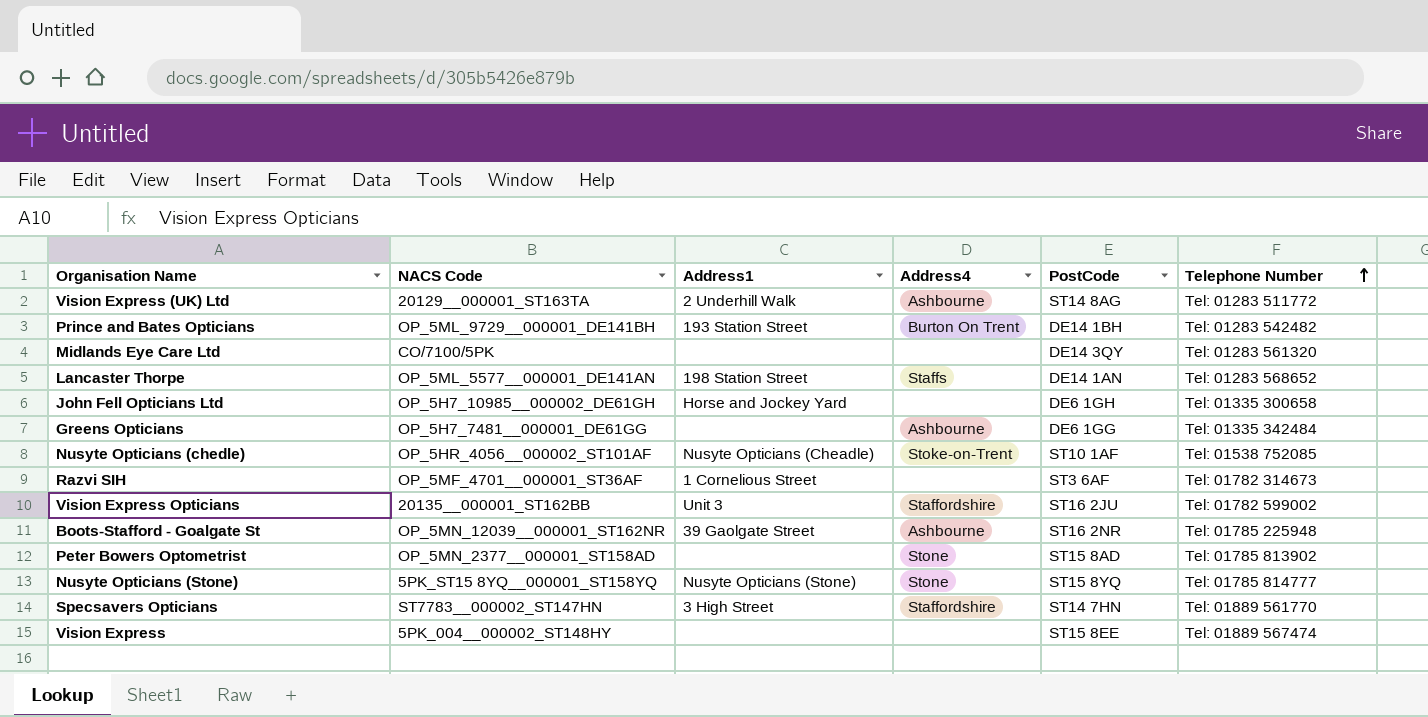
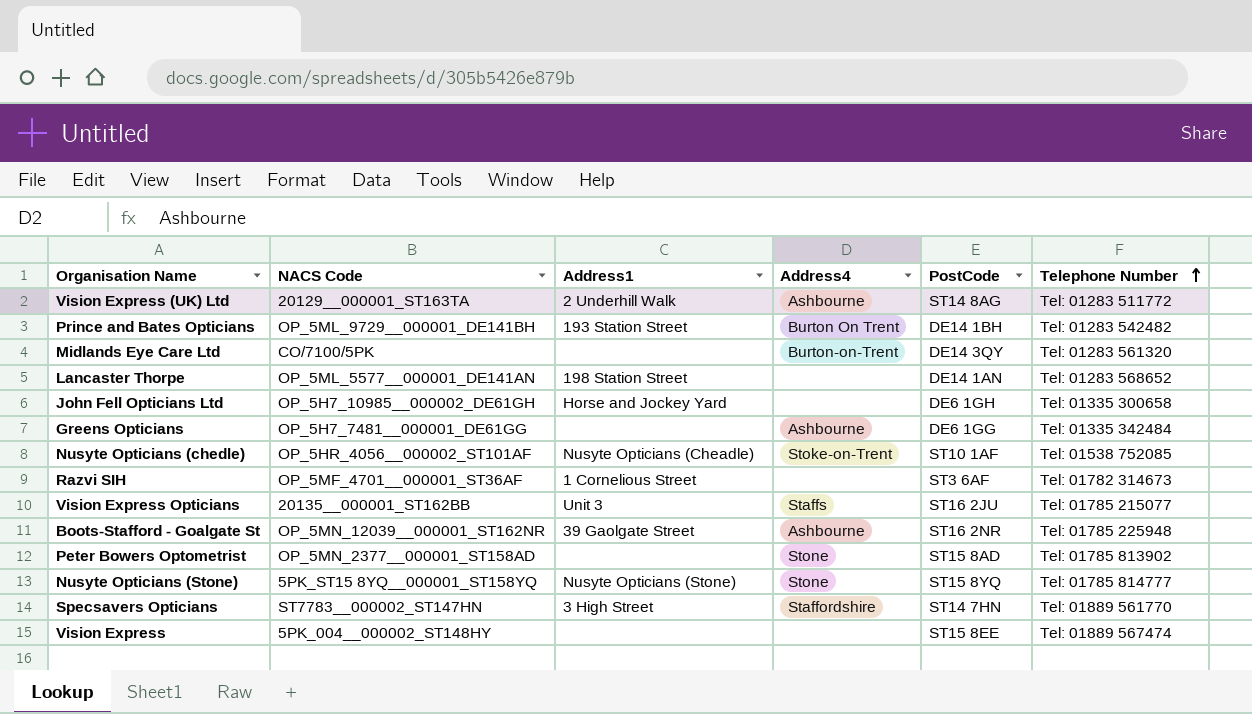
Midlands Eye Care Ltd | Address4: none -> Burton-on-Trent
Lancaster Thorpe | Address4: Staffs -> none
Vision Express Opticians | Address4: Staffordshire -> Staffs
Vision Express Opticians | Telephone Number: Tel: 01782 599002 -> Tel: 01785 215077

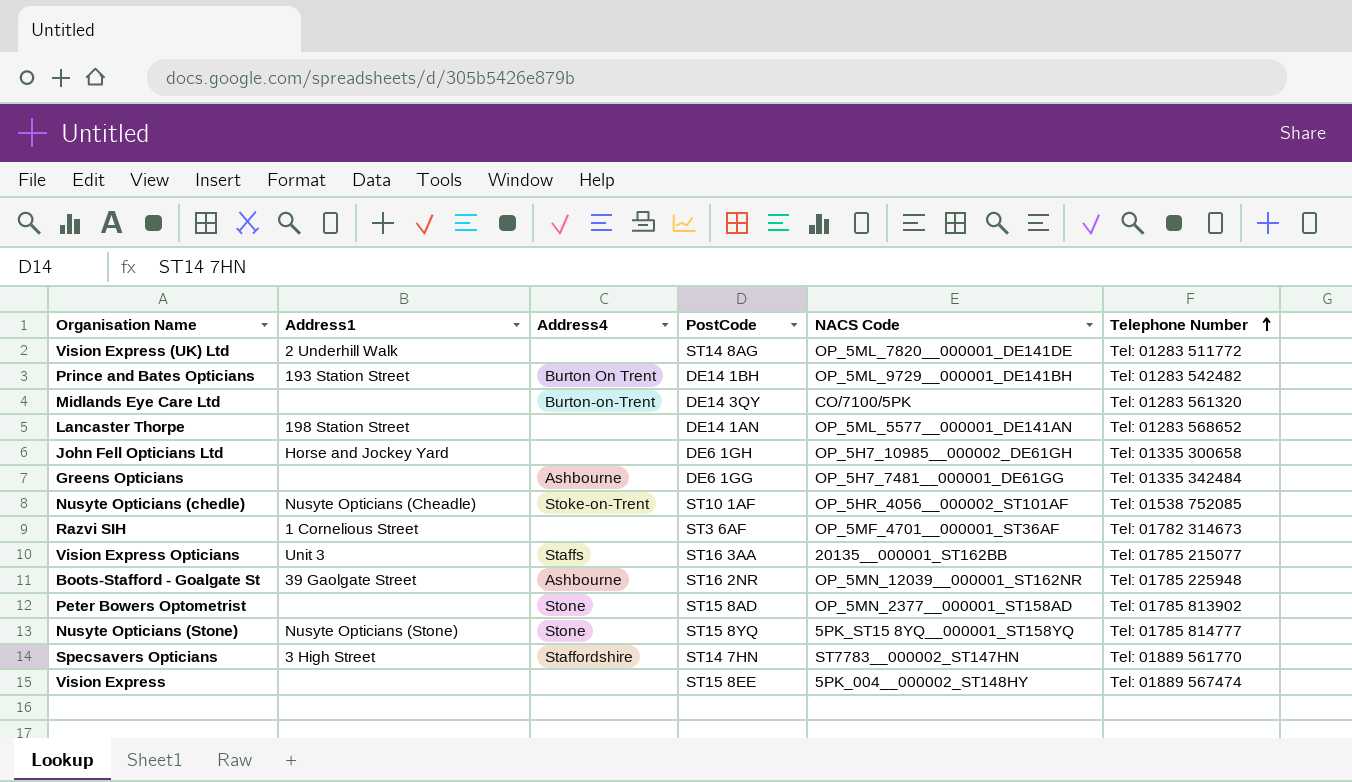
column NACS Code | position: 2 -> 5
Vision Express (UK) Ltd | Address4: Ashbourne -> none
Vision Express (UK) Ltd | NACS Code: 20129__000001_ST163TA -> OP_5ML_7820__000001_DE141DE
Vision Express Opticians | PostCode: ST16 2JU -> ST16 3AA

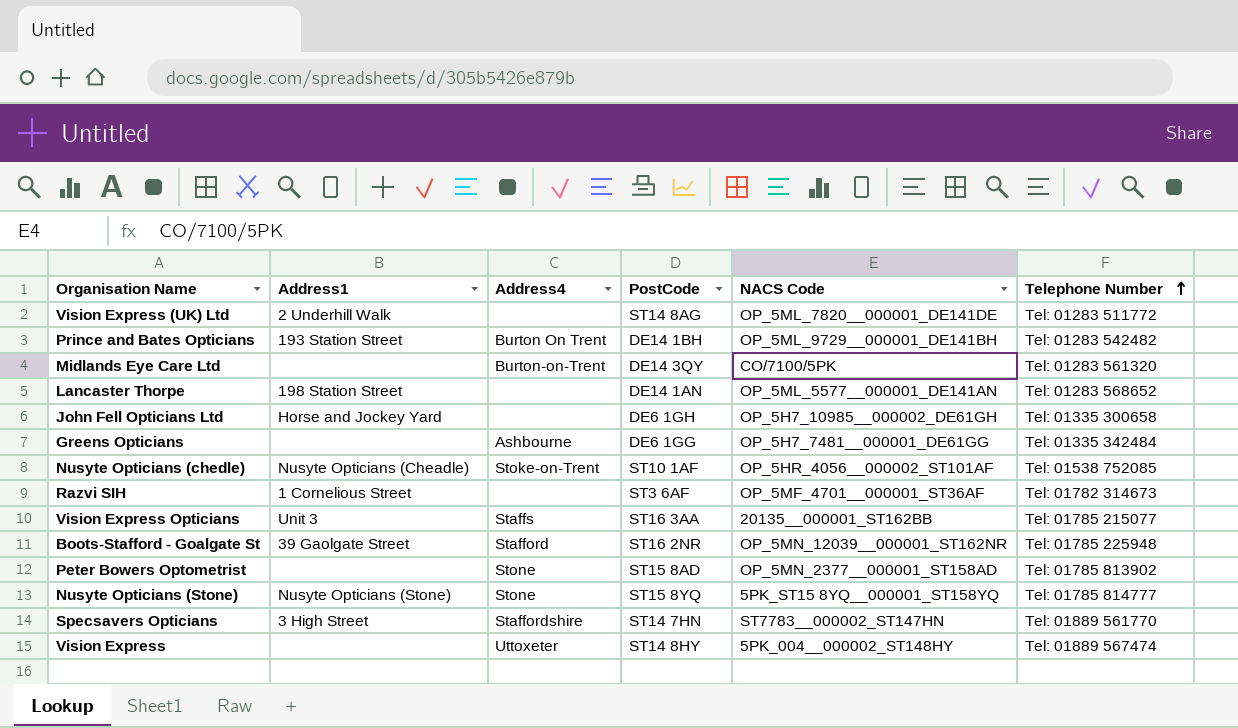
Boots-Stafford - Goalgate St | Address4: Ashbourne -> Stafford
Vision Express | Address4: none -> Uttoxeter
Vision Express | PostCode: ST15 8EE -> ST14 8HY

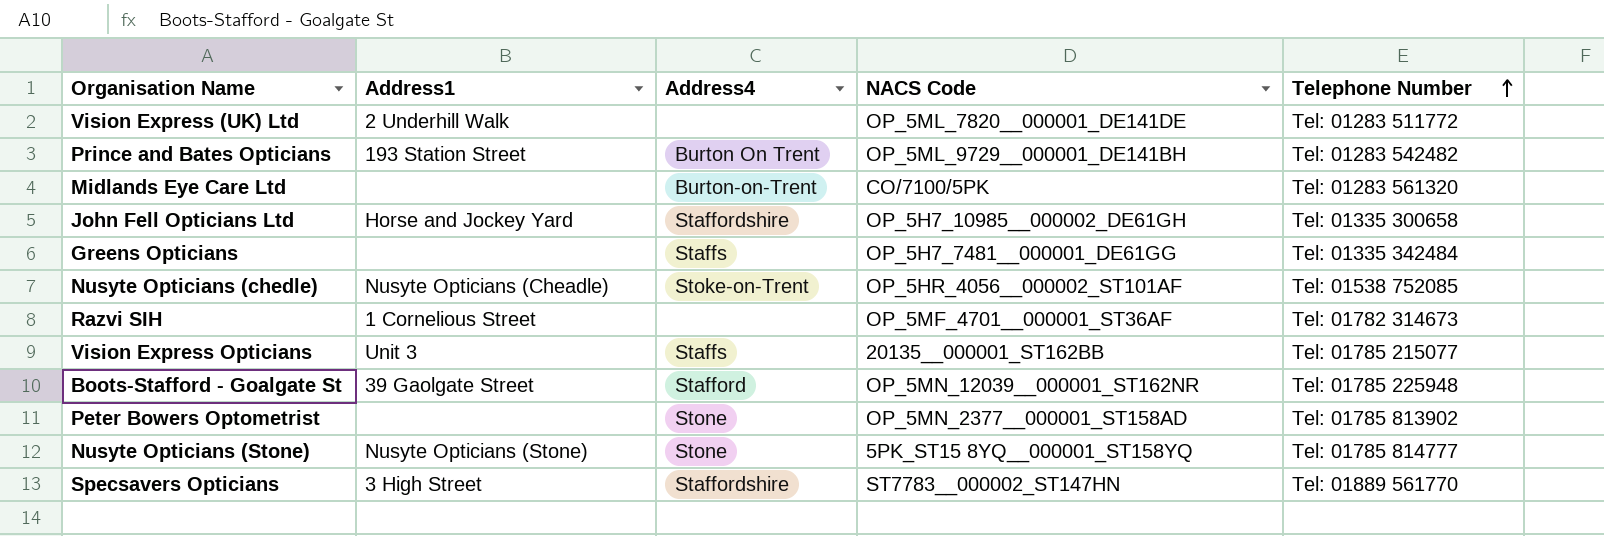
column PostCode | position: 4 -> none
row Lancaster Thorpe: 198 Station Street | none | DE14 1AN | OP_5ML_5577__000001_DE141AN | Tel: 01283 568652 -> none
row Vision Express: none | Uttoxeter | ST14 8HY | 5PK_004__000002_ST148HY | Tel: 01889 567474 -> none
John Fell Opticians Ltd | Address4: none -> Staffordshire
Greens Opticians | Address4: Ashbourne -> Staffs

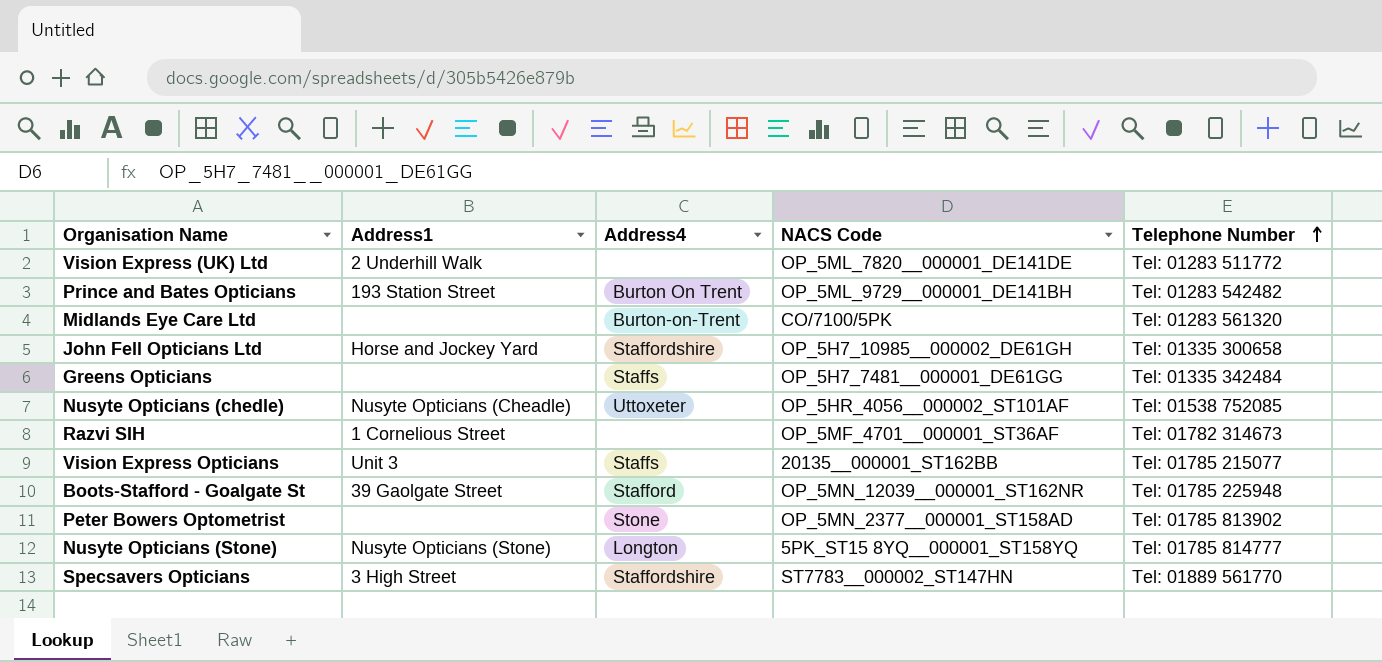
Nusyte Opticians (chedle) | Address4: Stoke-on-Trent -> Uttoxeter
Nusyte Opticians (Stone) | Address4: Stone -> Longton

